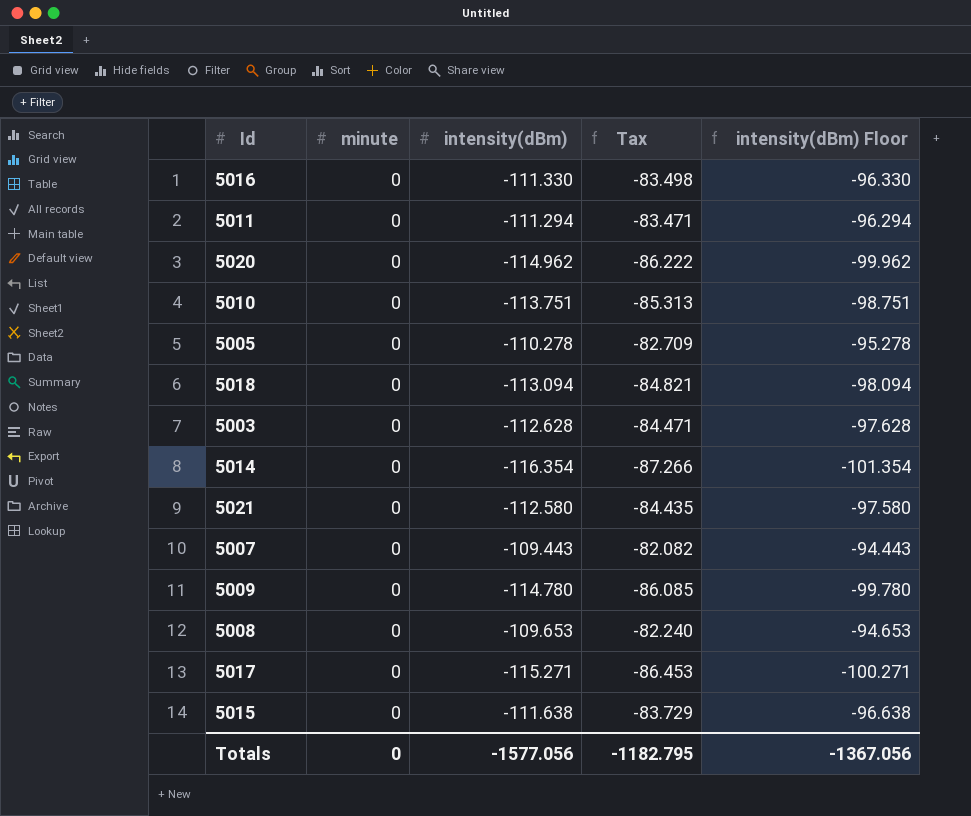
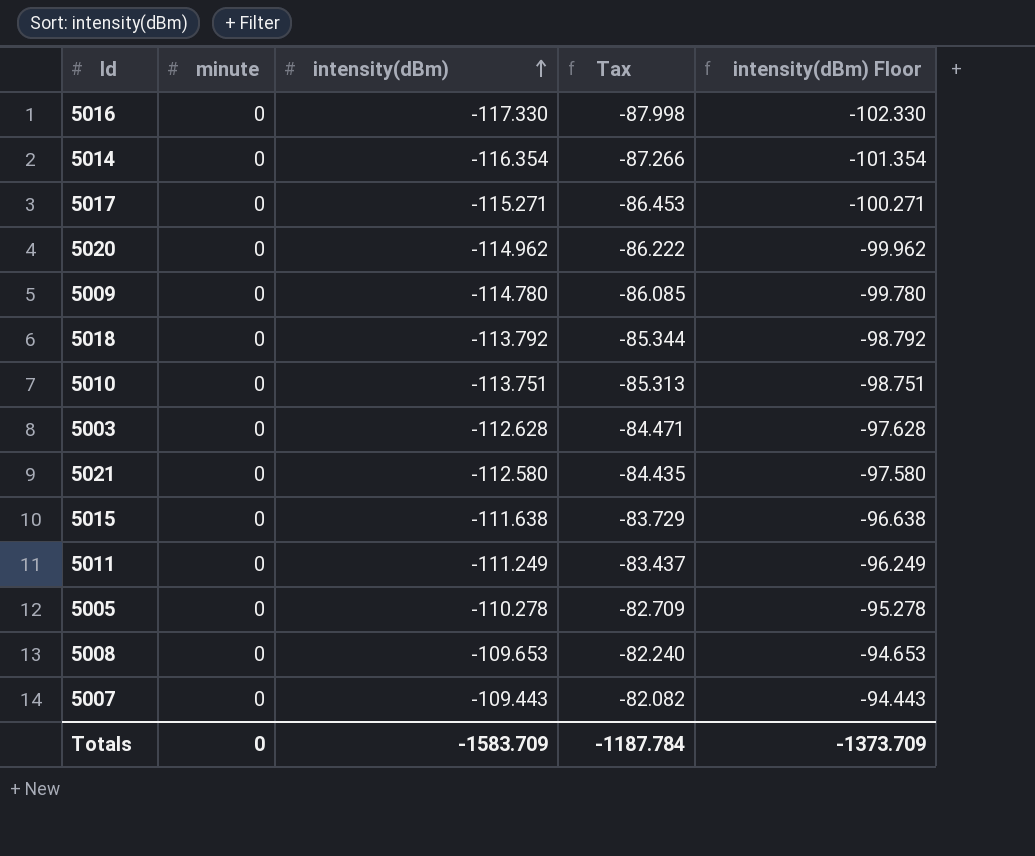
row order: none -> intensity(dBm) ascending
5016 | intensity(dBm): -111.330 -> -117.330
5016 | Tax: -83.498 -> -87.998
5016 | intensity(dBm) Floor: -96.330 -> -102.330
5018 | intensity(dBm): -113.094 -> -113.792
5018 | Tax: -84.821 -> -85.344
5018 | intensity(dBm) Floor: -98.094 -> -98.792
5011 | intensity(dBm): -111.294 -> -111.249
5011 | Tax: -83.471 -> -83.437
5011 | intensity(dBm) Floor: -96.294 -> -96.249
Totals | intensity(dBm): -1577.056 -> -1583.709
Totals | Tax: -1182.795 -> -1187.784
Totals | intensity(dBm) Floor: -1367.056 -> -1373.709

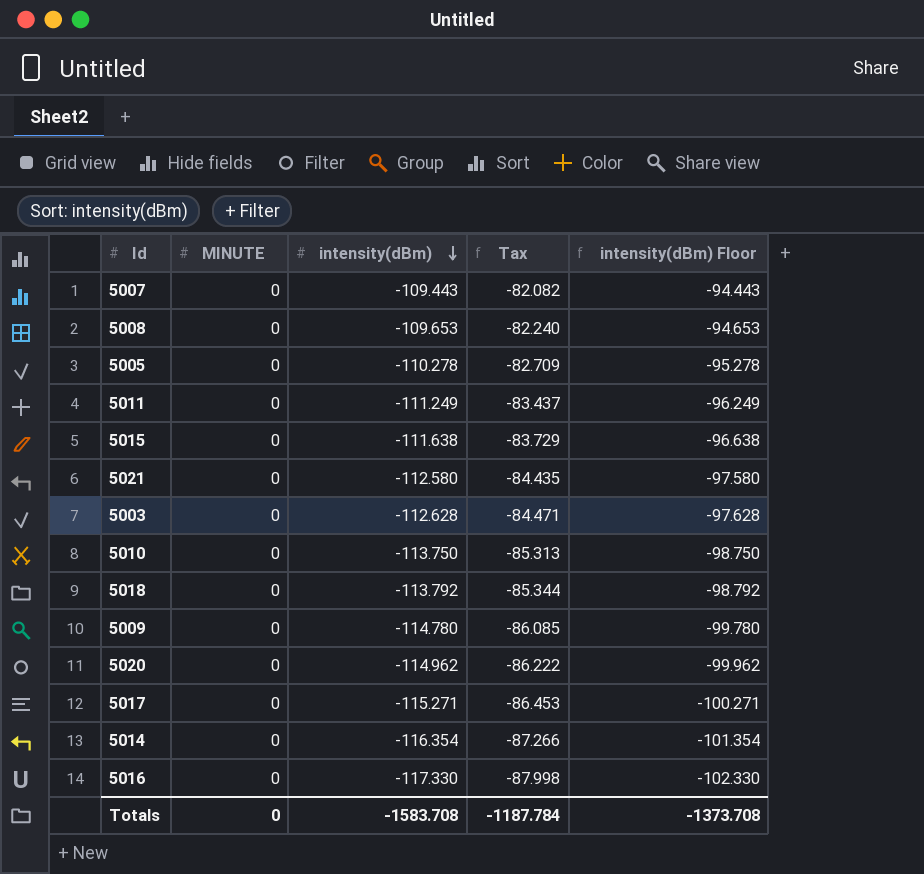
row order: intensity(dBm) ascending -> intensity(dBm) descending
column name: minute -> MINUTE
5010 | intensity(dBm): -113.751 -> -113.750
5010 | intensity(dBm) Floor: -98.751 -> -98.750
Totals | intensity(dBm): -1583.709 -> -1583.708
Totals | intensity(dBm) Floor: -1373.709 -> -1373.708

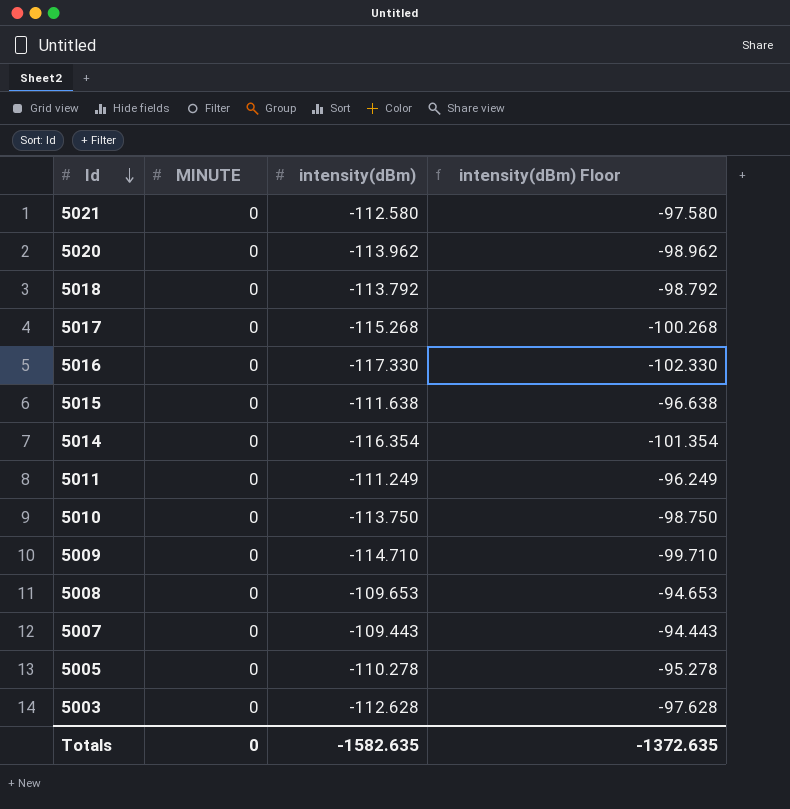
row order: intensity(dBm) descending -> Id descending
column Tax | formula: [intensity(dBm)] * 0.75 -> none
5020 | intensity(dBm): -114.962 -> -113.962
5020 | intensity(dBm) Floor: -99.962 -> -98.962
5017 | intensity(dBm): -115.271 -> -115.268
5017 | intensity(dBm) Floor: -100.271 -> -100.268
5009 | intensity(dBm): -114.780 -> -114.710
5009 | intensity(dBm) Floor: -99.780 -> -99.710
Totals | intensity(dBm): -1583.708 -> -1582.635
Totals | intensity(dBm) Floor: -1373.708 -> -1372.635

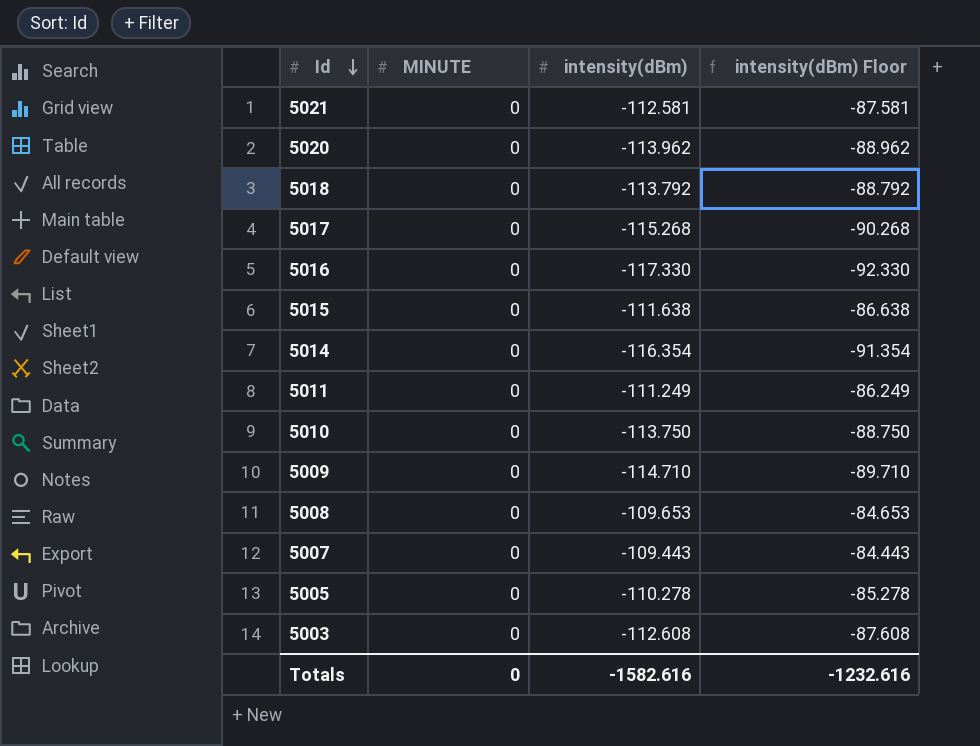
column intensity(dBm) Floor | formula: [intensity(dBm)] + 15 -> [intensity(dBm)] + 25
5021 | intensity(dBm): -112.580 -> -112.581
5003 | intensity(dBm): -112.628 -> -112.608
Totals | intensity(dBm): -1582.635 -> -1582.616
Totals | intensity(dBm) Floor: -1372.635 -> -1232.616

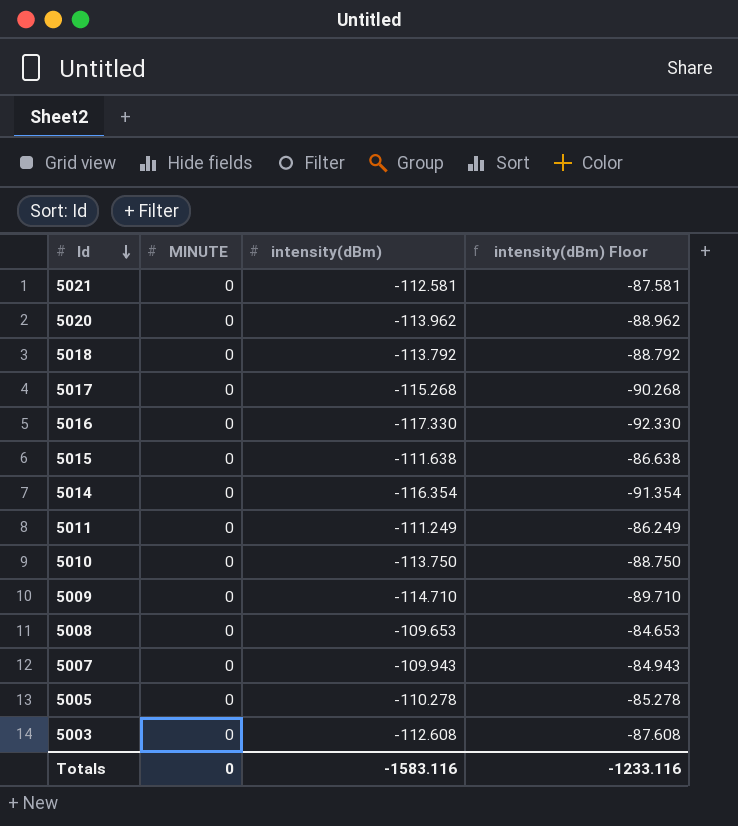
5007 | intensity(dBm): -109.443 -> -109.943
5007 | intensity(dBm) Floor: -84.443 -> -84.943
Totals | intensity(dBm): -1582.616 -> -1583.116
Totals | intensity(dBm) Floor: -1232.616 -> -1233.116

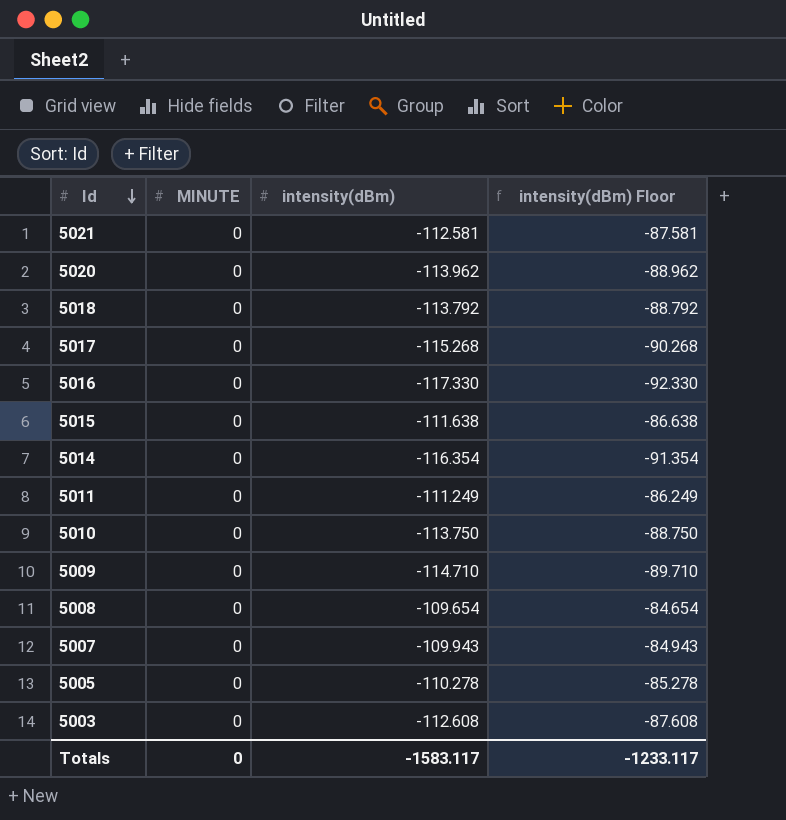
5008 | intensity(dBm): -109.653 -> -109.654
5008 | intensity(dBm) Floor: -84.653 -> -84.654
Totals | intensity(dBm): -1583.116 -> -1583.117
Totals | intensity(dBm) Floor: -1233.116 -> -1233.117

